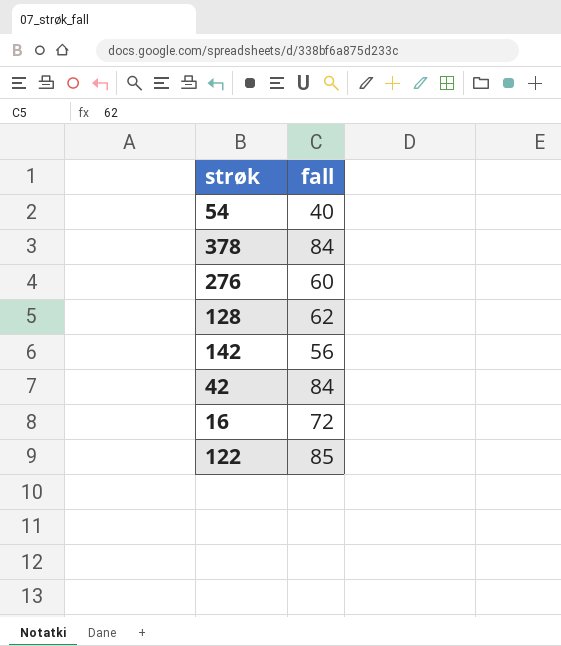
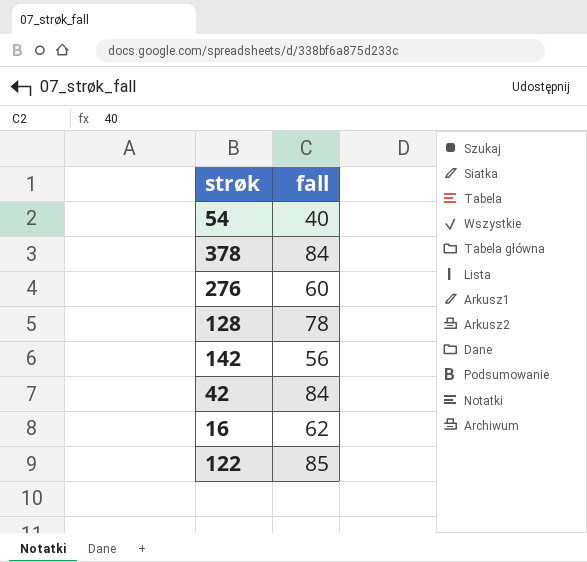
128 | fall: 62 -> 78
16 | fall: 72 -> 62

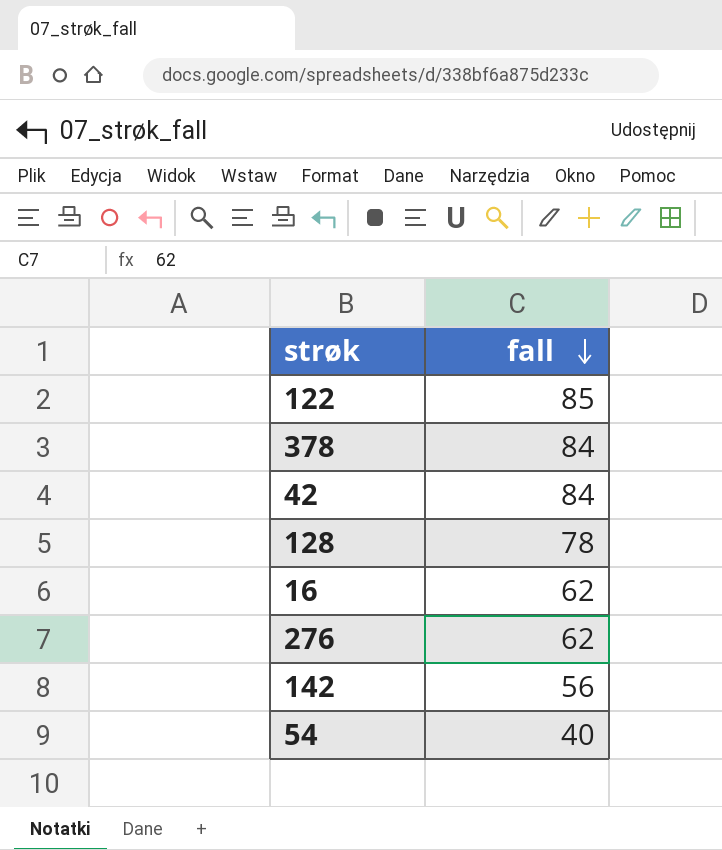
row order: none -> fall descending
276 | fall: 60 -> 62

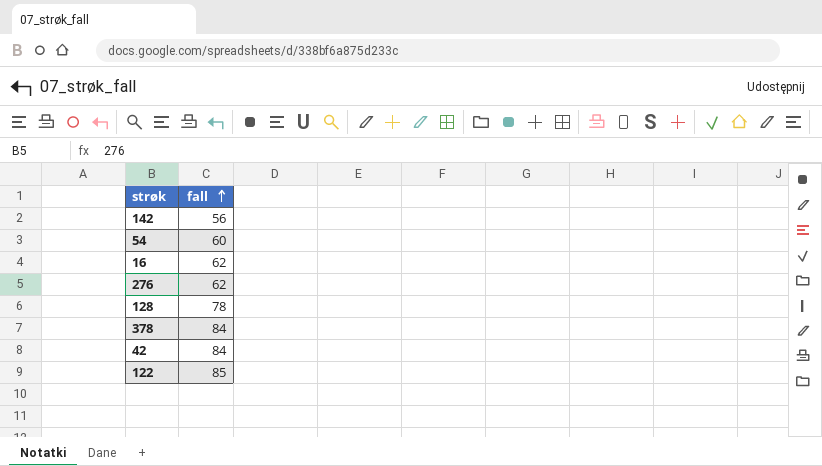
row order: fall descending -> fall ascending
54 | fall: 40 -> 60

